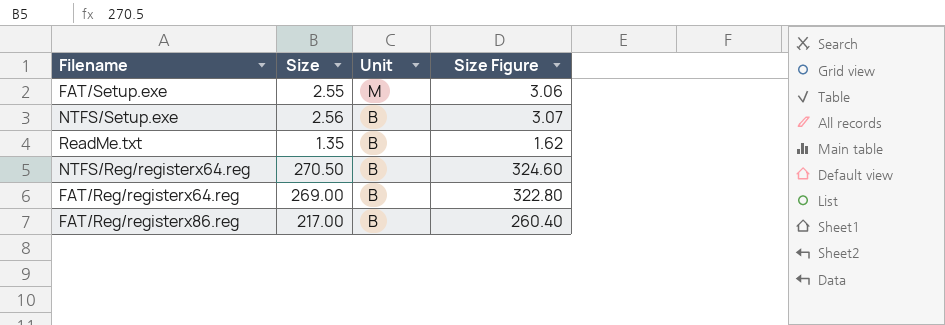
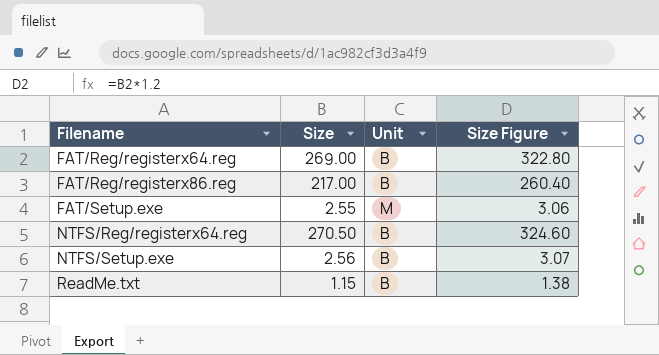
row order: Unit descending -> Filename ascending
ReadMe.txt | Size: 1.35 -> 1.15
ReadMe.txt | Size Figure: 1.62 -> 1.38

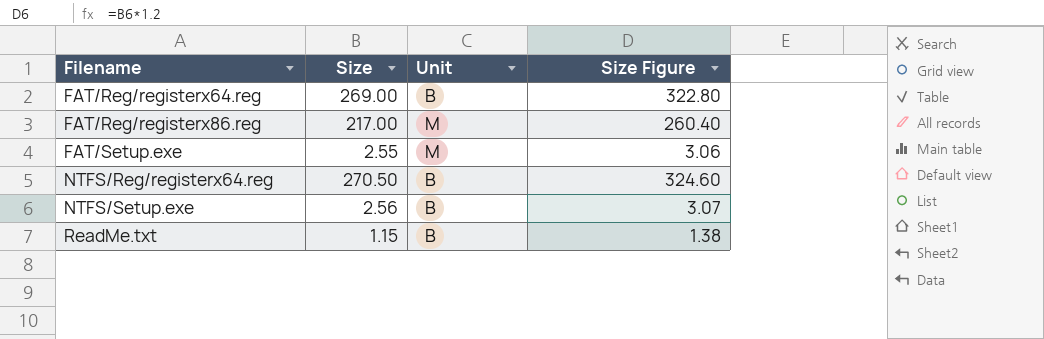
FAT/Reg/registerx86.reg | Unit: B -> M

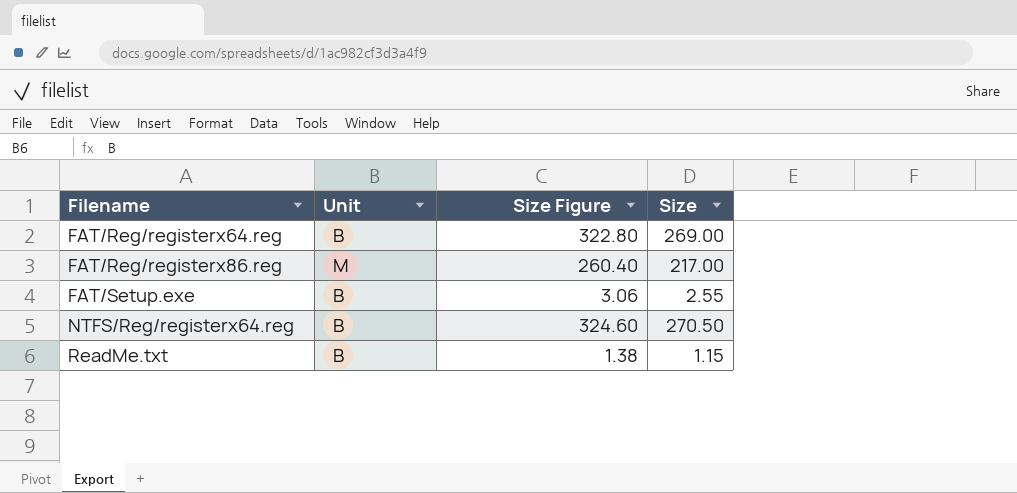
column Size | position: 2 -> 4
row NTFS/Setup.exe: 2.56 | B | 3.07 -> none
FAT/Setup.exe | Unit: M -> B

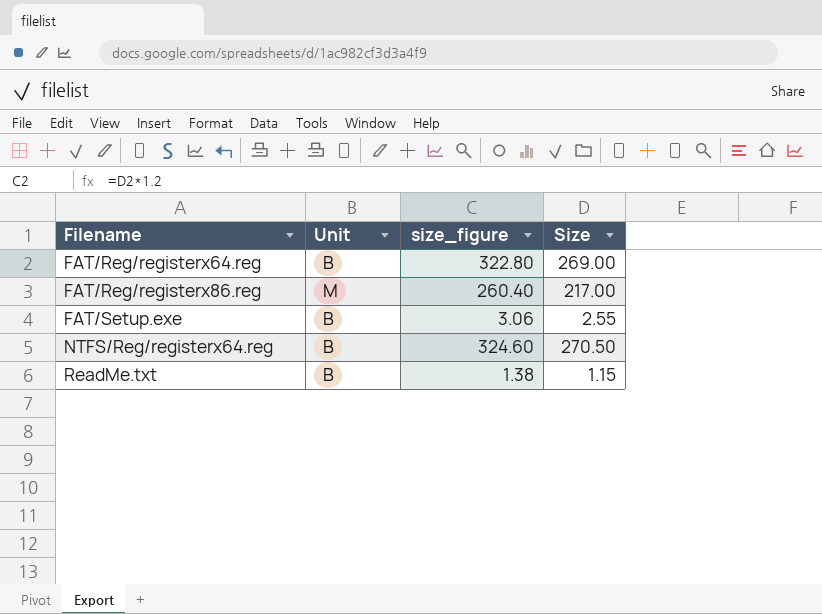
column name: Size Figure -> size_figure

